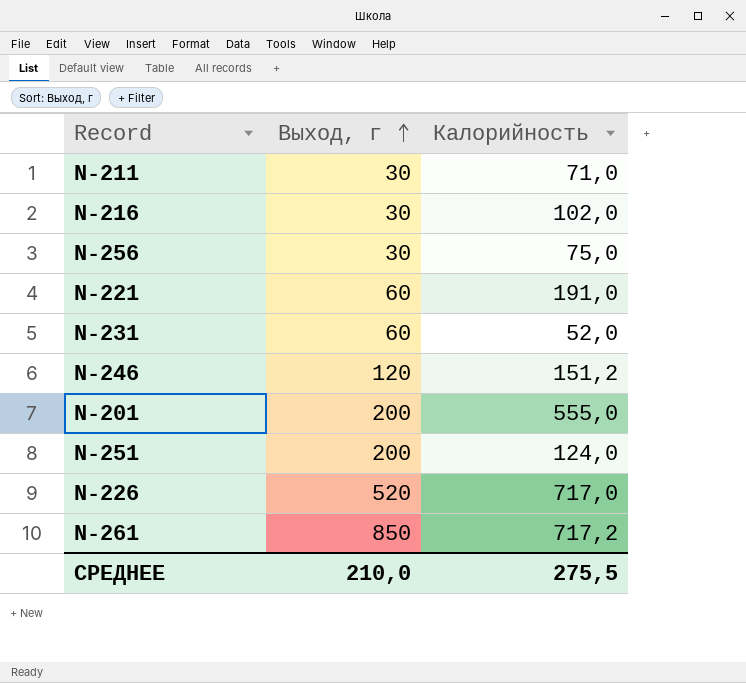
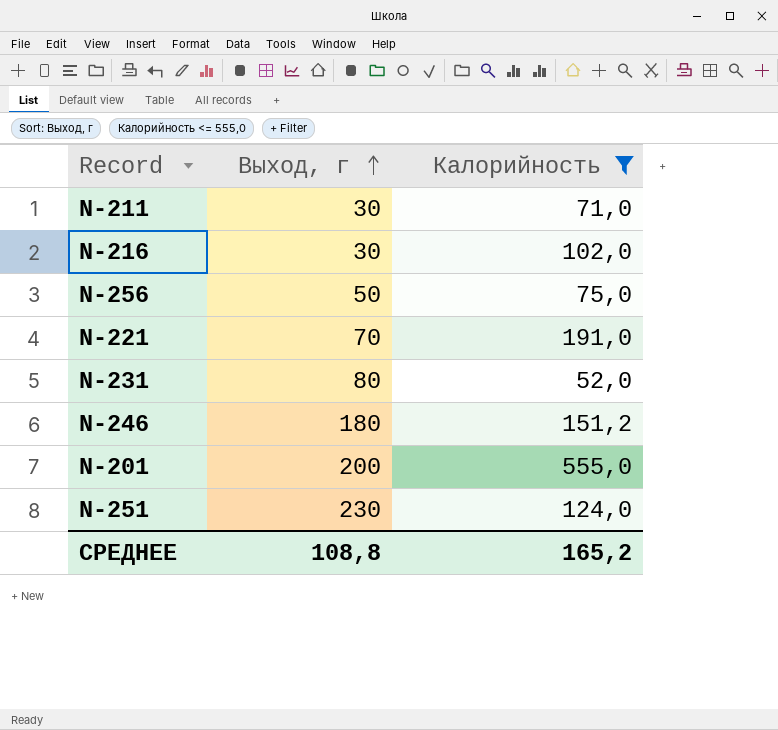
filter: none -> Калорийность <= 555,0
N-256 | Выход, г: 30 -> 50
N-221 | Выход, г: 60 -> 70
N-231 | Выход, г: 60 -> 80
N-246 | Выход, г: 120 -> 180
N-251 | Выход, г: 200 -> 230
СРЕДНЕЕ | Выход, г: 210,0 -> 108,8
СРЕДНЕЕ | Калорийность: 275,5 -> 165,2

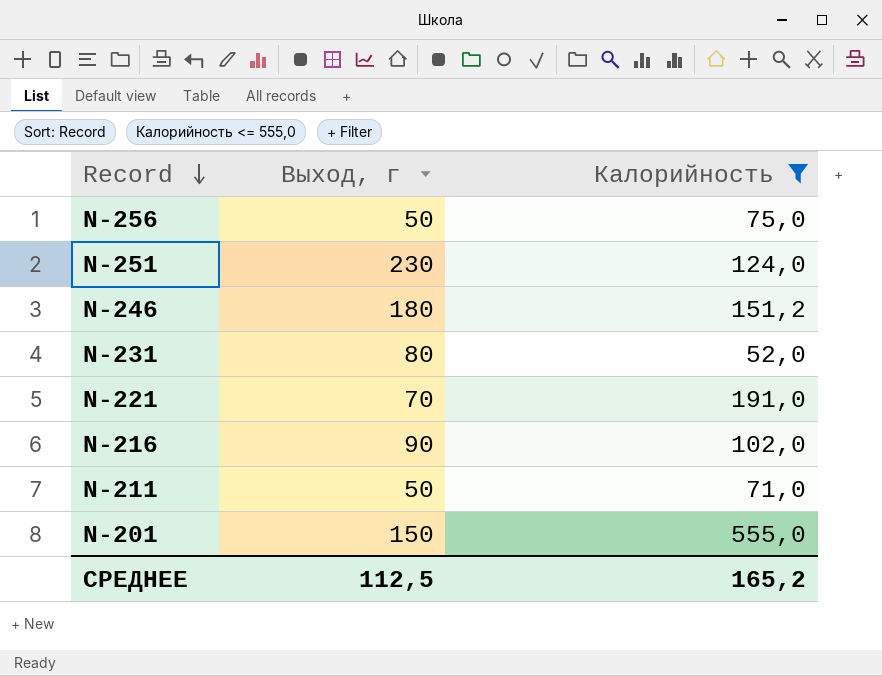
row order: Выход, г ascending -> Record descending
N-216 | Выход, г: 30 -> 90
N-211 | Выход, г: 30 -> 50
N-201 | Выход, г: 200 -> 150
СРЕДНЕЕ | Выход, г: 108,8 -> 112,5

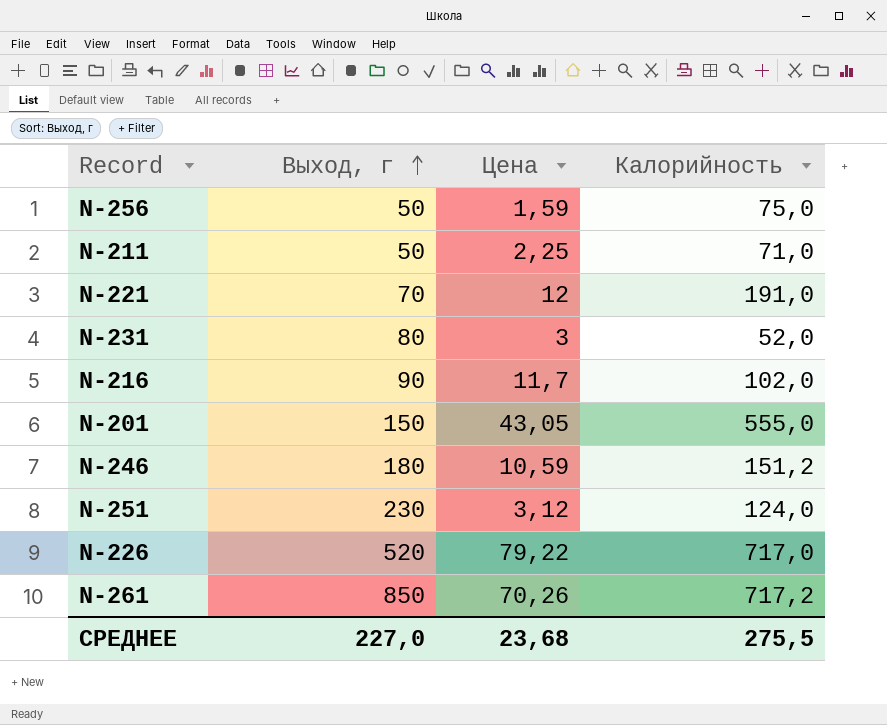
filter: Калорийность <= 555,0 -> none
row order: Record descending -> Выход, г ascending
column Цена | position: none -> 3
СРЕДНЕЕ | Выход, г: 112,5 -> 227,0
СРЕДНЕЕ | Калорийность: 165,2 -> 275,5

